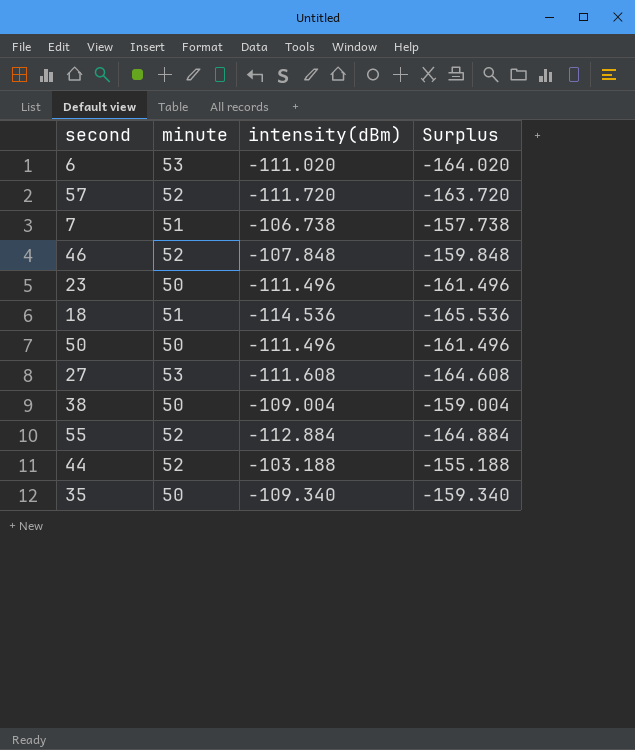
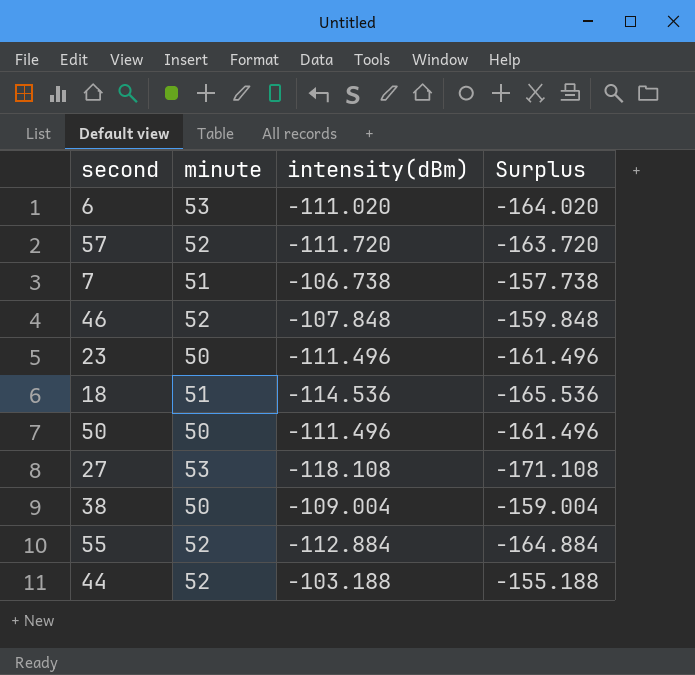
row 35: 50 | -109.340 | -159.340 -> none
27 | intensity(dBm): -111.608 -> -118.108
27 | Surplus: -164.608 -> -171.108

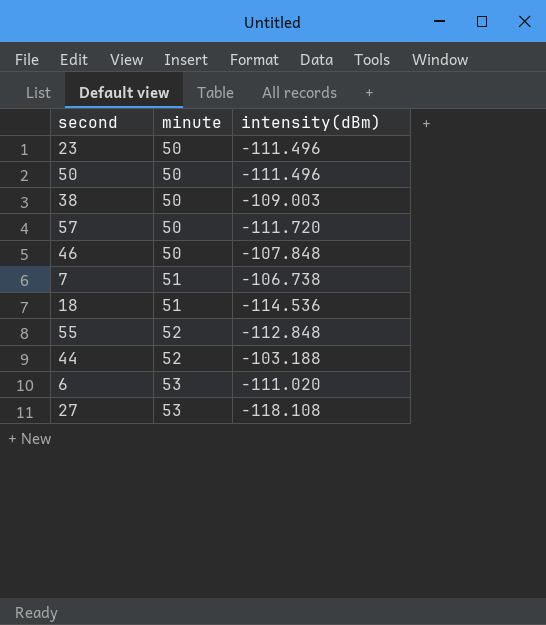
row order: none -> minute ascending
column Surplus | formula: [intensity(dBm)] - [minute] -> none
38 | intensity(dBm): -109.004 -> -109.003
57 | minute: 52 -> 50
46 | minute: 52 -> 50
55 | intensity(dBm): -112.884 -> -112.848

